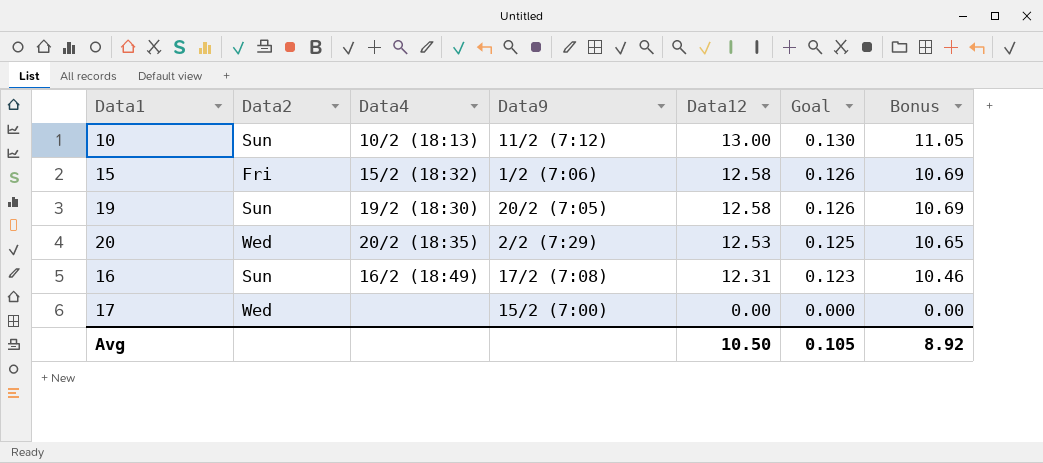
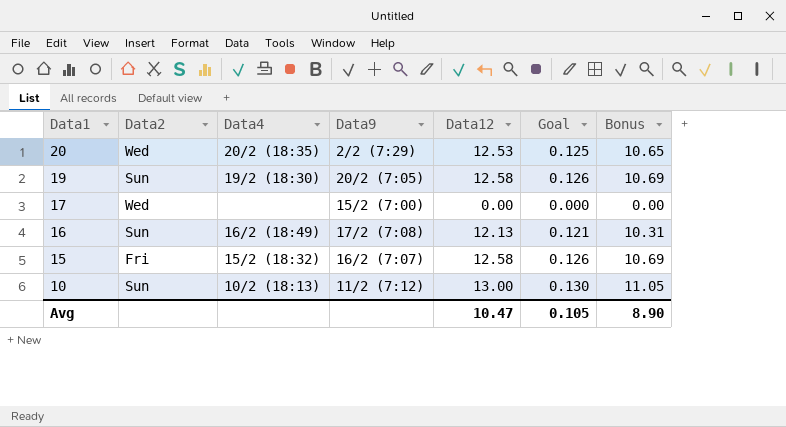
row order: Data12 descending -> Data1 descending
16 | Data12: 12.31 -> 12.13
16 | Goal: 0.123 -> 0.121
16 | Bonus: 10.46 -> 10.31
15 | Data9: 1/2 (7:06) -> 16/2 (7:07)
Avg | Data12: 10.50 -> 10.47
Avg | Bonus: 8.92 -> 8.90

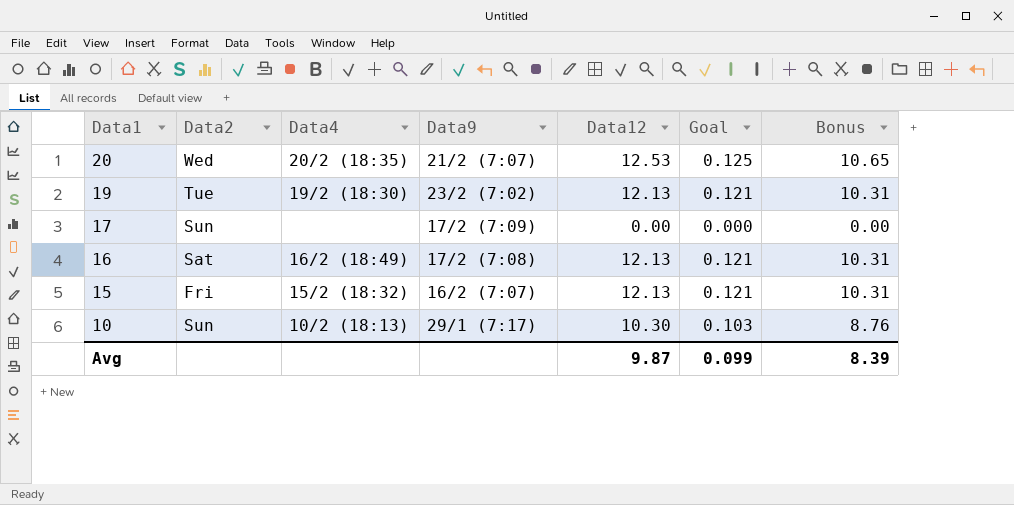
20 | Data9: 2/2 (7:29) -> 21/2 (7:07)
19 | Data2: Sun -> Tue
19 | Data9: 20/2 (7:05) -> 23/2 (7:02)
19 | Data12: 12.58 -> 12.13
19 | Goal: 0.126 -> 0.121
19 | Bonus: 10.69 -> 10.31
17 | Data2: Wed -> Sun
17 | Data9: 15/2 (7:00) -> 17/2 (7:09)
16 | Data2: Sun -> Sat
15 | Data12: 12.58 -> 12.13
15 | Goal: 0.126 -> 0.121
15 | Bonus: 10.69 -> 10.31
10 | Data9: 11/2 (7:12) -> 29/1 (7:17)
10 | Data12: 13.00 -> 10.30
10 | Goal: 0.130 -> 0.103
10 | Bonus: 11.05 -> 8.76
Avg | Data12: 10.47 -> 9.87
Avg | Goal: 0.105 -> 0.099
Avg | Bonus: 8.90 -> 8.39

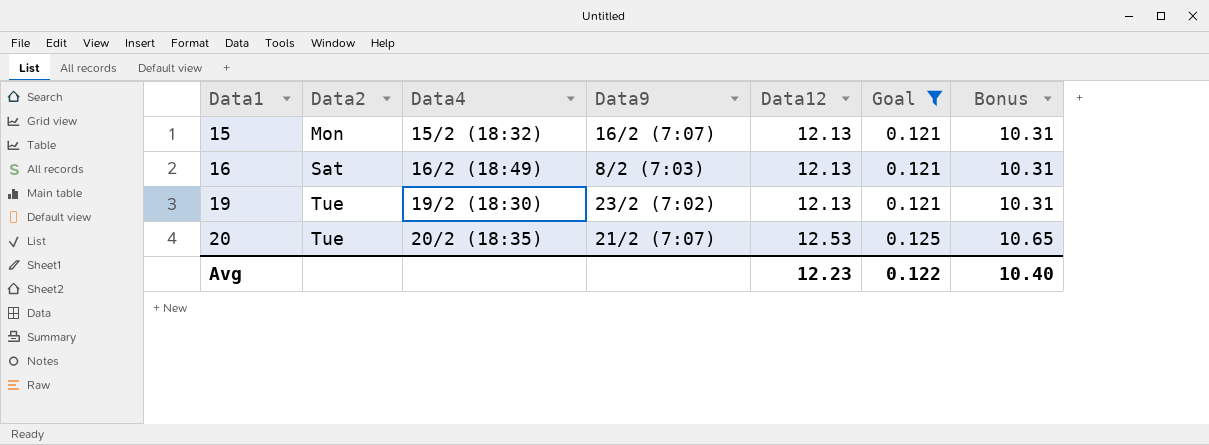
filter: none -> Goal >= 0.121
row order: Data1 descending -> Data1 ascending
15 | Data2: Fri -> Mon
16 | Data9: 17/2 (7:08) -> 8/2 (7:03)
20 | Data2: Wed -> Tue
Avg | Data12: 9.87 -> 12.23
Avg | Goal: 0.099 -> 0.122
Avg | Bonus: 8.39 -> 10.40

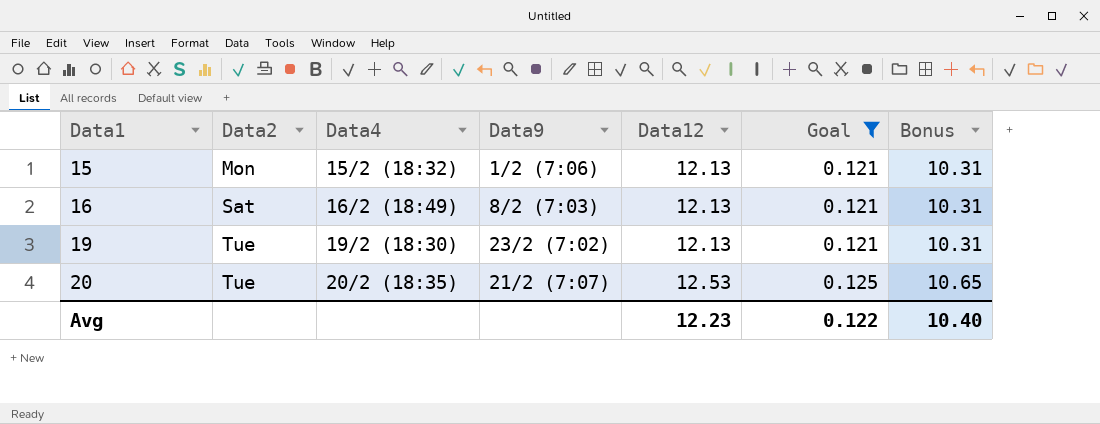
15 | Data9: 16/2 (7:07) -> 1/2 (7:06)

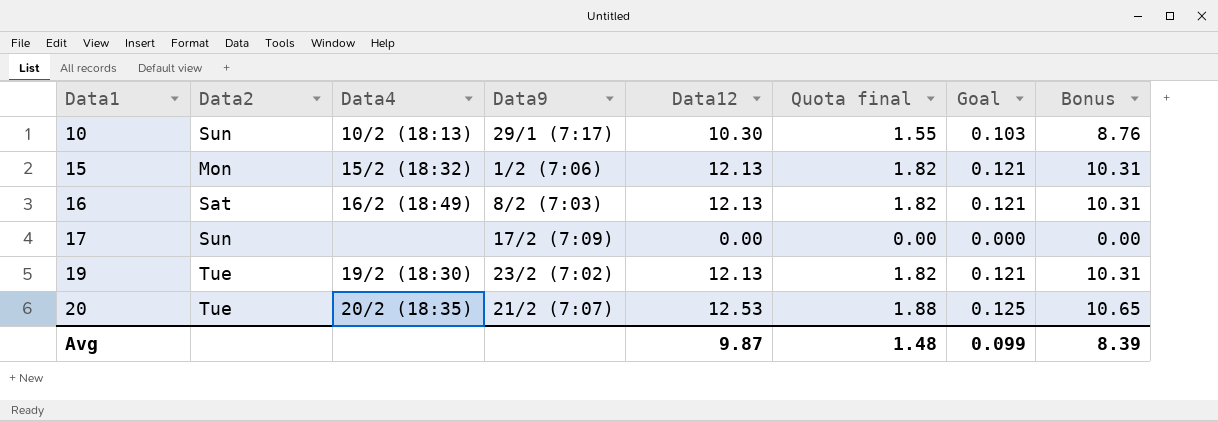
filter: Goal >= 0.121 -> none
column Quota final | formula: none -> [Data12] * 0.15
Avg | Data12: 12.23 -> 9.87
Avg | Goal: 0.122 -> 0.099
Avg | Bonus: 10.40 -> 8.39

